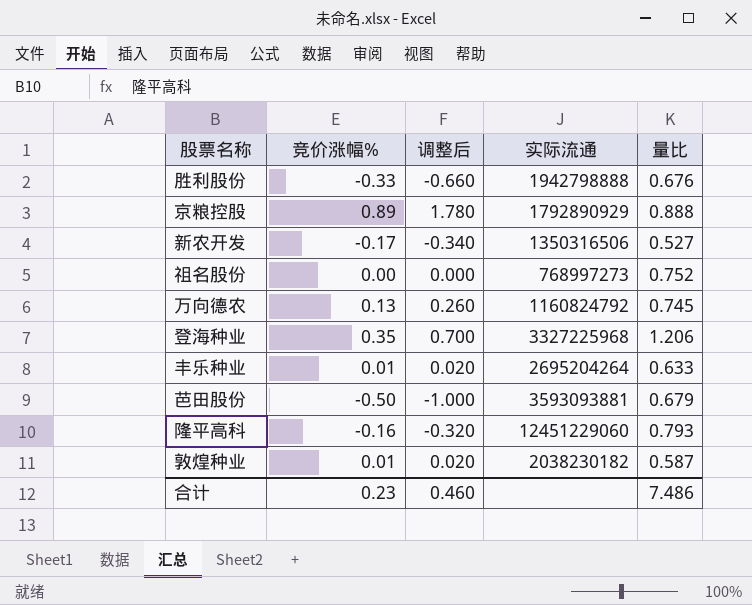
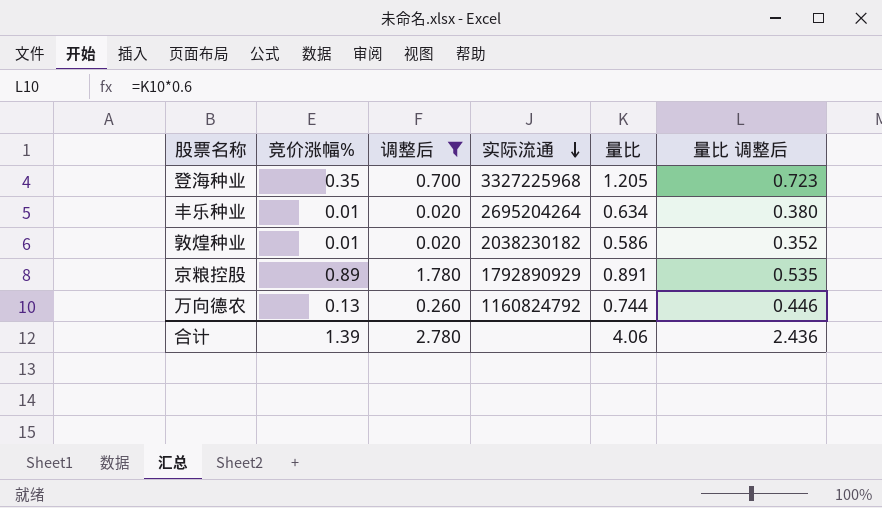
filter: none -> 调整后 >= 0.020
row order: none -> 实际流通 descending
column 量比 调整后 | formula: none -> [量比] * 0.6
登海种业 | 量比: 1.206 -> 1.205
丰乐种业 | 量比: 0.633 -> 0.634
敦煌种业 | 量比: 0.587 -> 0.586
京粮控股 | 量比: 0.888 -> 0.891
万向德农 | 量比: 0.745 -> 0.744
合计 | 竞价涨幅%: 0.23 -> 1.39
合计 | 调整后: 0.460 -> 2.780
合计 | 量比: 7.486 -> 4.06

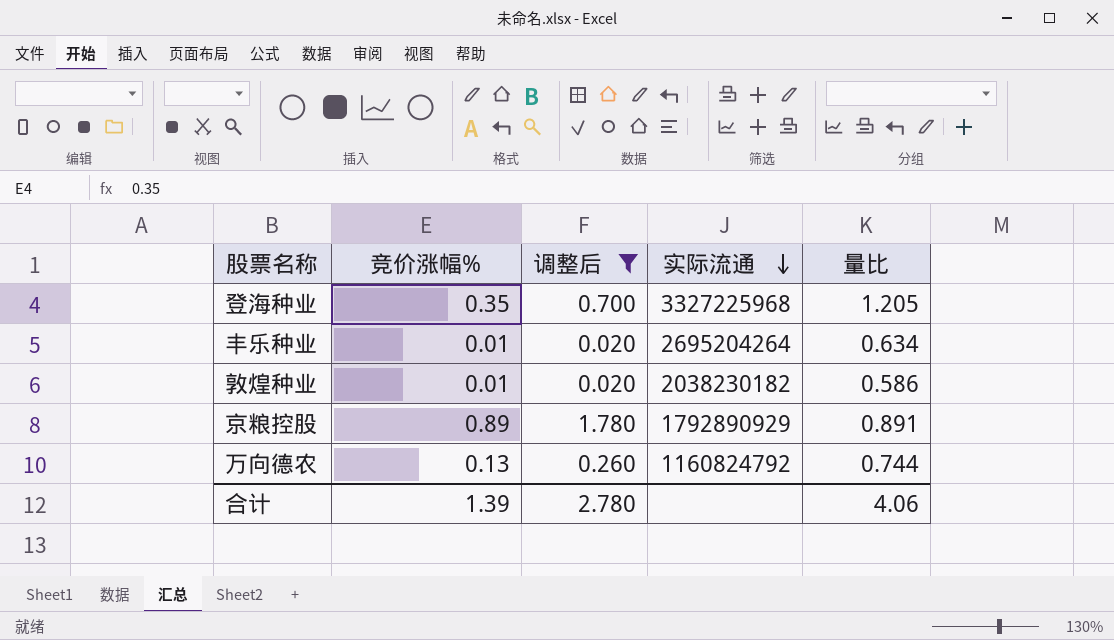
column 量比 调整后 | formula: [量比] * 0.6 -> none

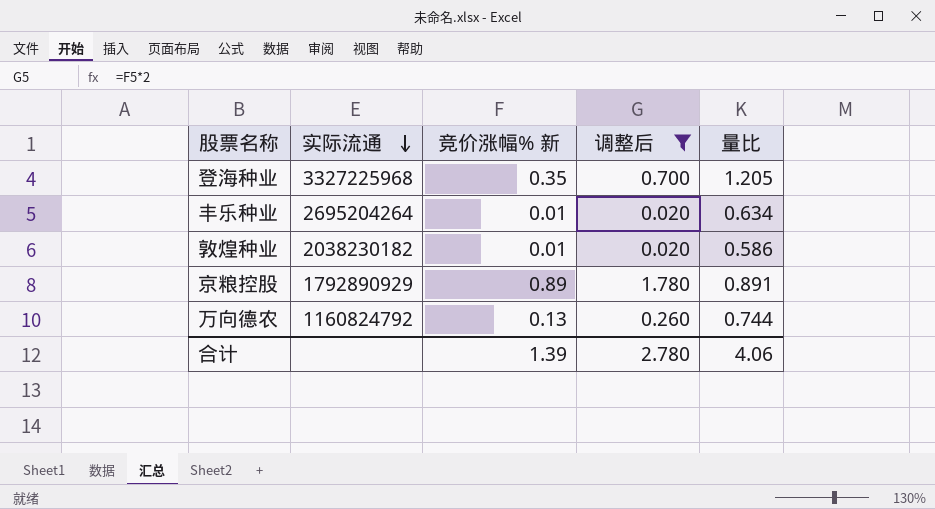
column 实际流通 | position: 4 -> 2
column name: 竞价涨幅% -> 竞价涨幅% 新

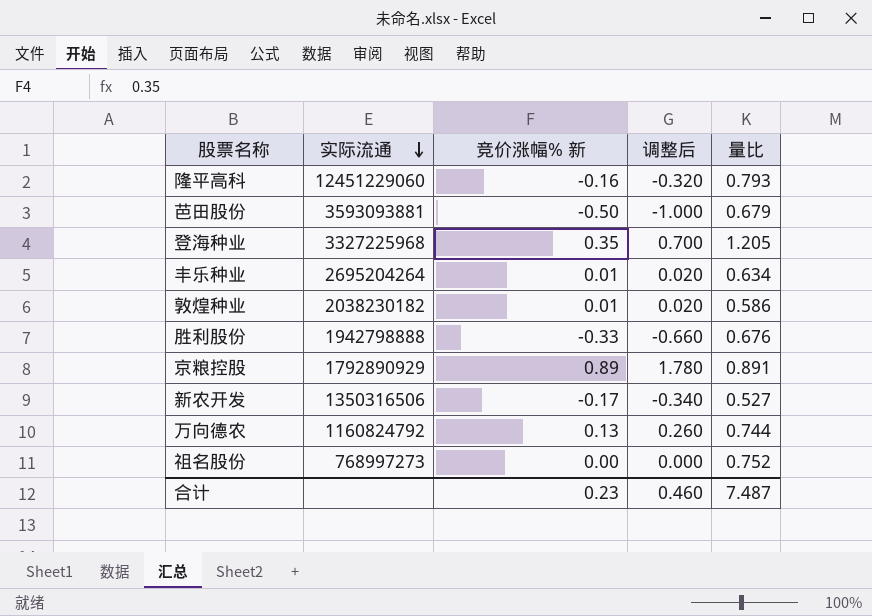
filter: 调整后 >= 0.020 -> none
合计 | 竞价涨幅% 新: 1.39 -> 0.23
合计 | 调整后: 2.780 -> 0.460
合计 | 量比: 4.06 -> 7.487

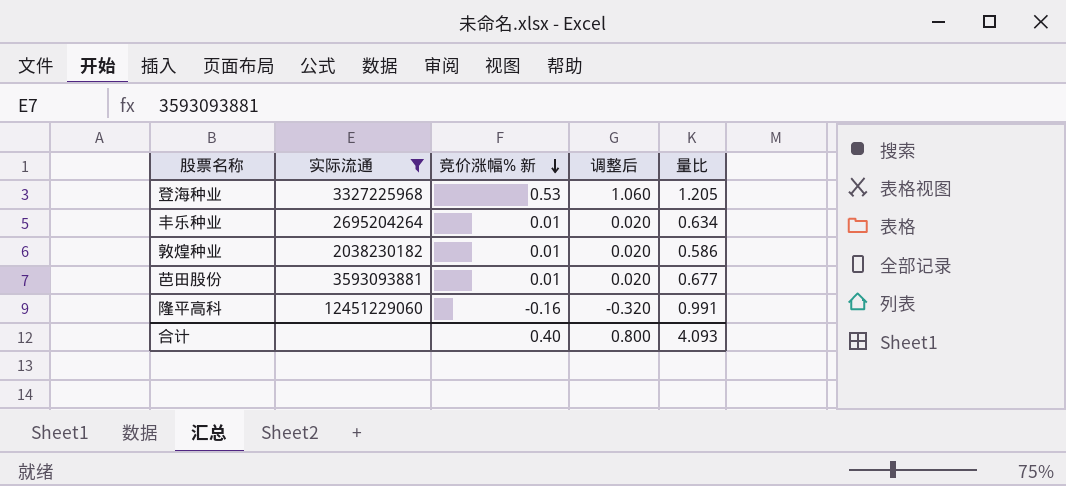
filter: none -> 实际流通 >= 2038230182
row order: 实际流通 descending -> 竞价涨幅% 新 descending
登海种业 | 竞价涨幅% 新: 0.35 -> 0.53
登海种业 | 调整后: 0.700 -> 1.060
芭田股份 | 竞价涨幅% 新: -0.50 -> 0.01
芭田股份 | 调整后: -1.000 -> 0.020
芭田股份 | 量比: 0.679 -> 0.677
隆平高科 | 量比: 0.793 -> 0.991
合计 | 竞价涨幅% 新: 0.23 -> 0.40
合计 | 调整后: 0.460 -> 0.800
合计 | 量比: 7.487 -> 4.093

